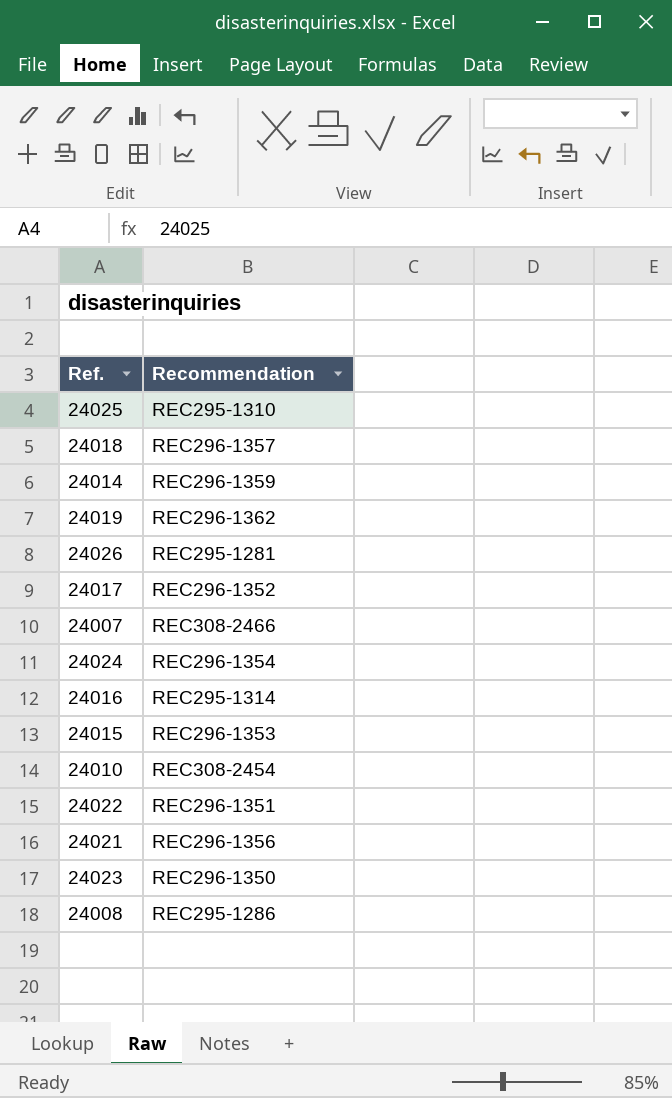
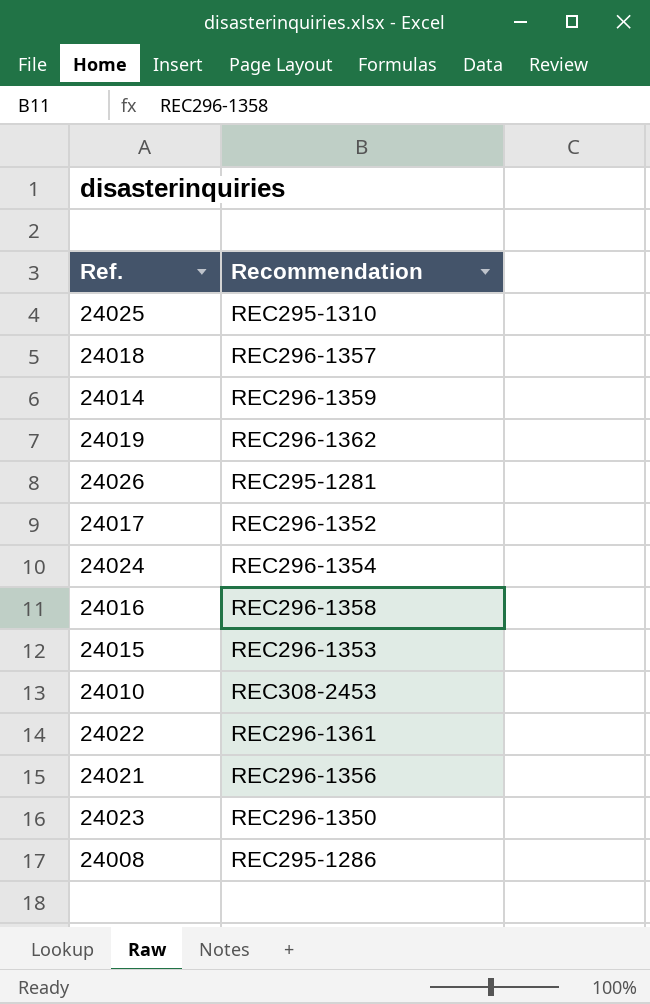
row 24007: REC308-2466 -> none
24016 | Recommendation: REC295-1314 -> REC296-1358
24010 | Recommendation: REC308-2454 -> REC308-2453
24022 | Recommendation: REC296-1351 -> REC296-1361

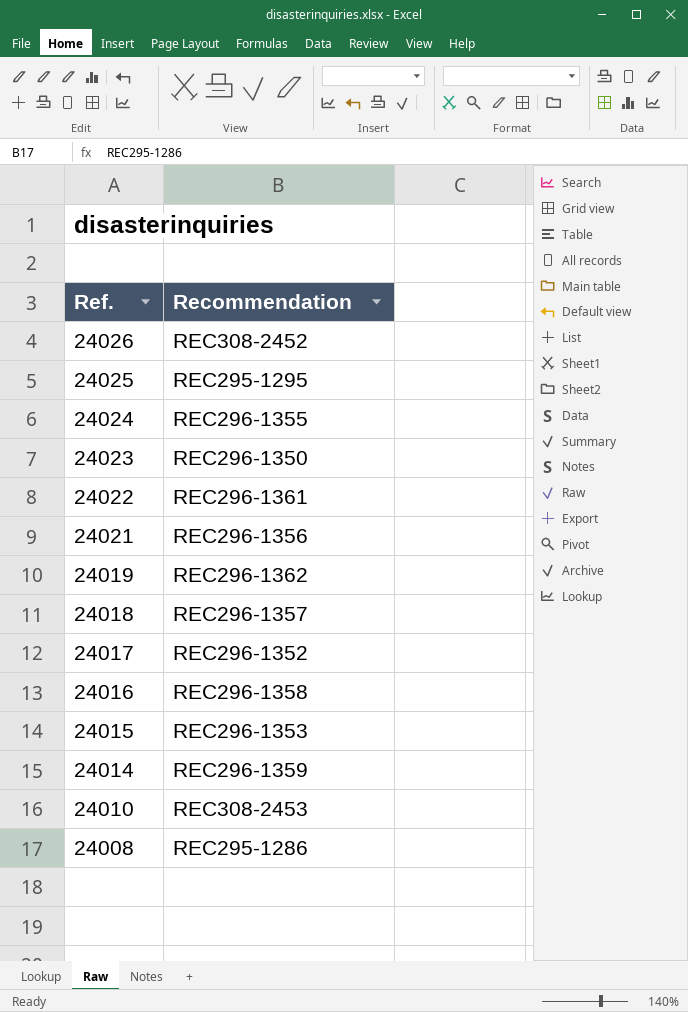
row order: none -> Ref. descending
24026 | Recommendation: REC295-1281 -> REC308-2452
24025 | Recommendation: REC295-1310 -> REC295-1295
24024 | Recommendation: REC296-1354 -> REC296-1355

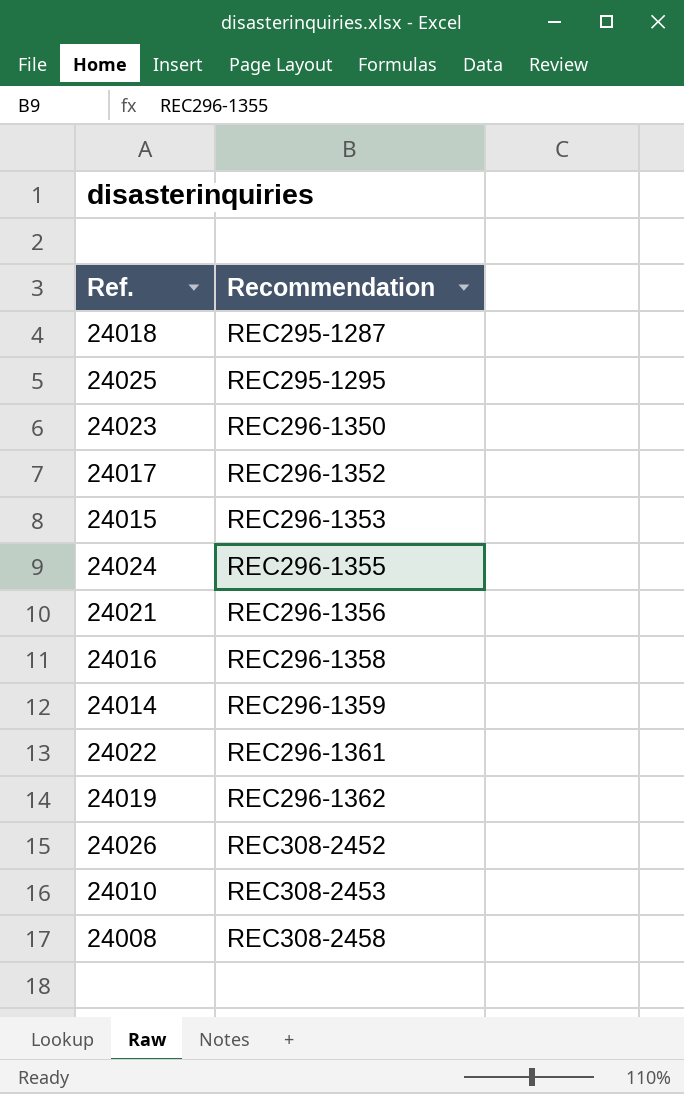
row order: Ref. descending -> Recommendation ascending
24018 | Recommendation: REC296-1357 -> REC295-1287
24008 | Recommendation: REC295-1286 -> REC308-2458

